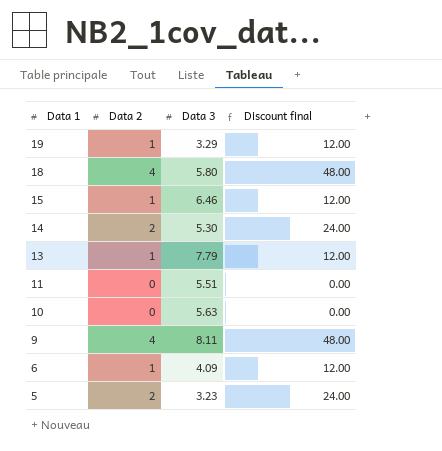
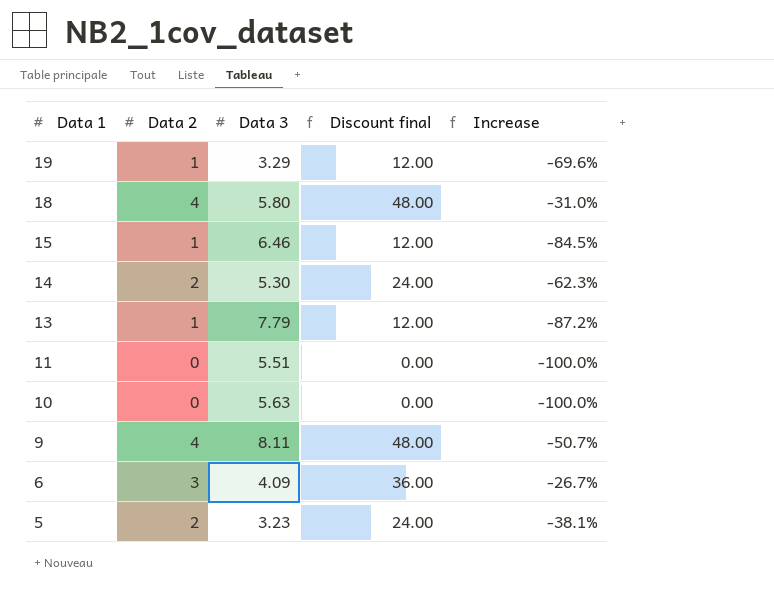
column Increase | formula: none -> ([Data 2] - [Data 3]) / [Data 3]
6 | Data 2: 1 -> 3
6 | Discount final: 12.00 -> 36.00

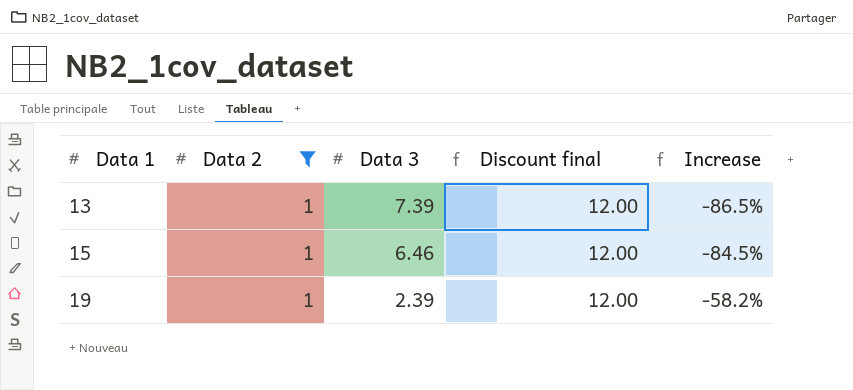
filter: none -> Data 2 = 1
row order: Data 1 descending -> Data 1 ascending
13 | Data 3: 7.79 -> 7.39
13 | Increase: -87.2% -> -86.5%
19 | Data 3: 3.29 -> 2.39
19 | Increase: -69.6% -> -58.2%

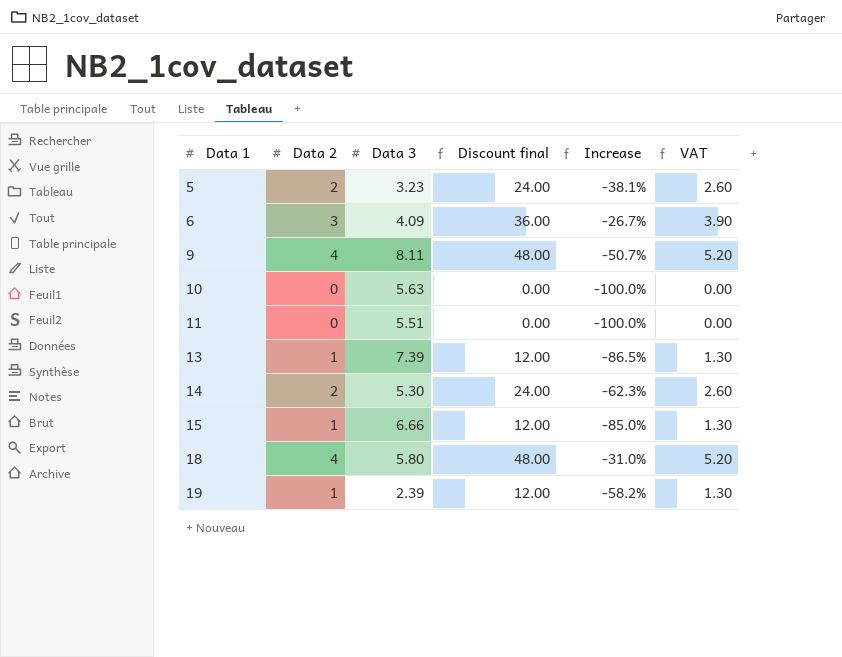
filter: Data 2 = 1 -> none
column VAT | formula: none -> [Data 2] * 1.3
15 | Data 3: 6.46 -> 6.66
15 | Increase: -84.5% -> -85.0%

